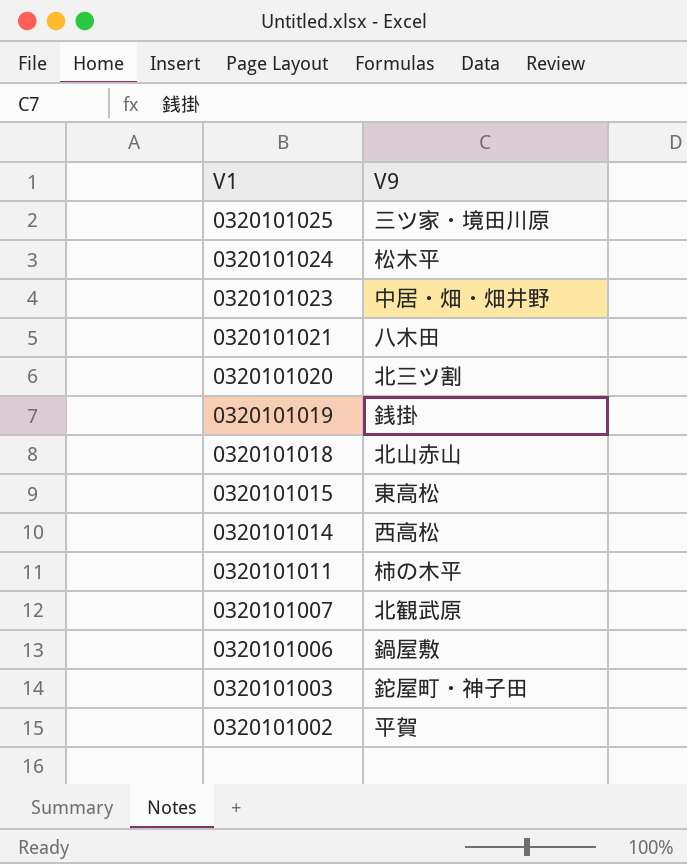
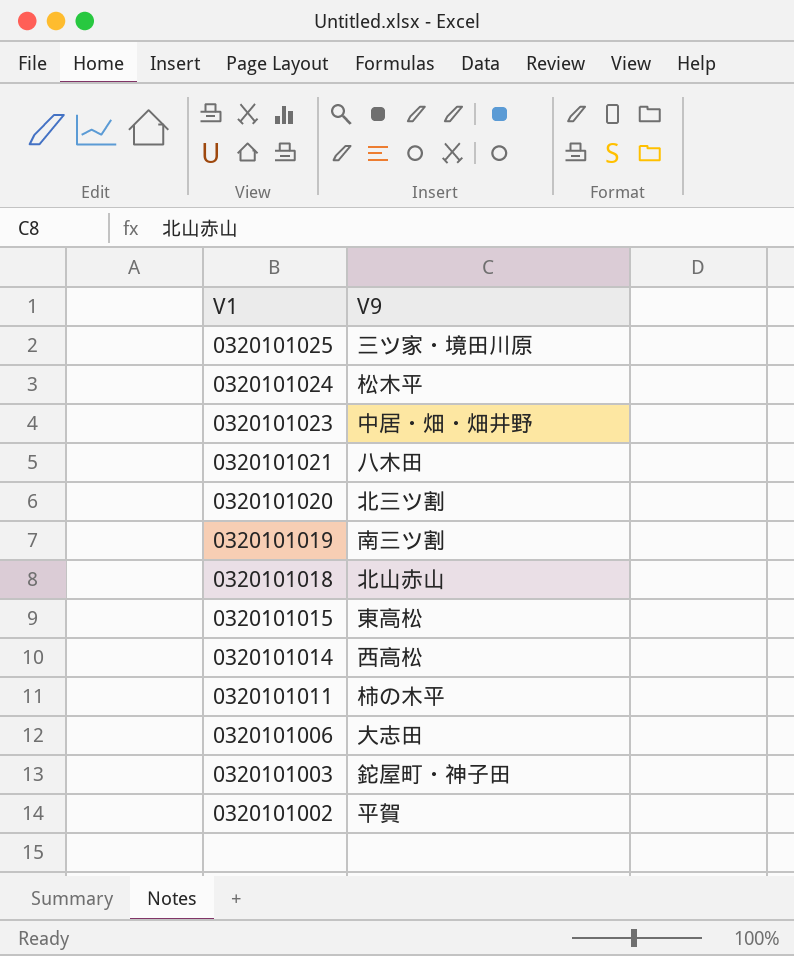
row 0320101007: 北観武原 -> none
0320101019 | V9: 銭掛 -> 南三ツ割
0320101006 | V9: 鍋屋敷 -> 大志田

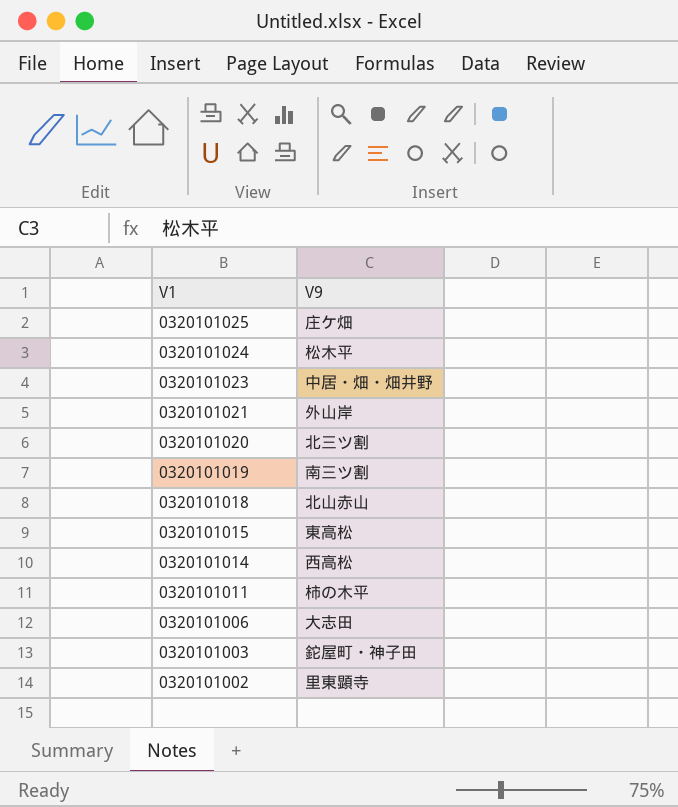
0320101025 | V9: 三ツ家・境田川原 -> 庄ケ畑
0320101021 | V9: 八木田 -> 外山岸
0320101002 | V9: 平賀 -> 里東顕寺

